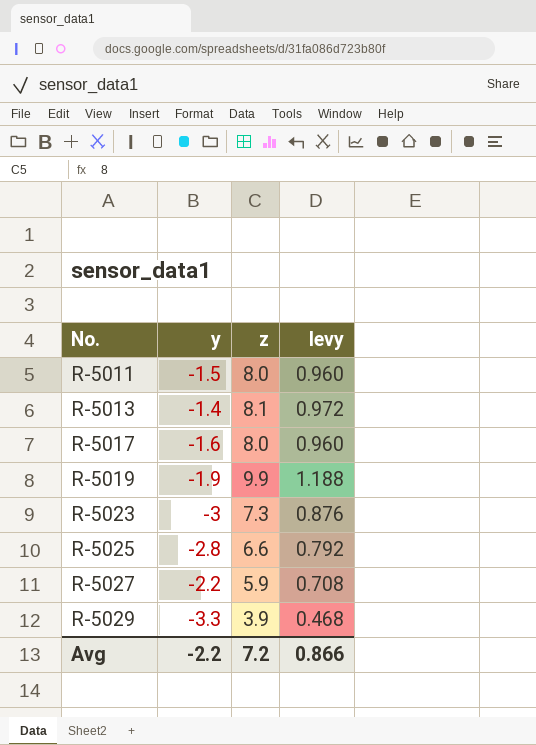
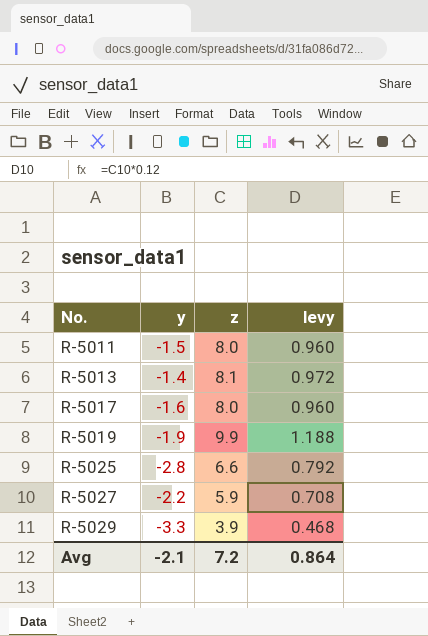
row R-5023: -3 | 7.3 | 0.876 -> none
Avg | y: -2.2 -> -2.1
Avg | levy: 0.866 -> 0.864

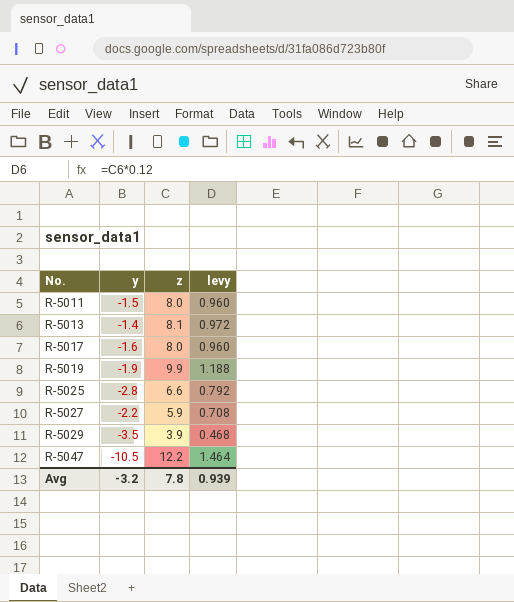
R-5029 | y: -3.3 -> -3.5
row R-5047: none -> -10.5 | 12.2 | 1.464
Avg | y: -2.1 -> -3.2
Avg | z: 7.2 -> 7.8
Avg | levy: 0.864 -> 0.939

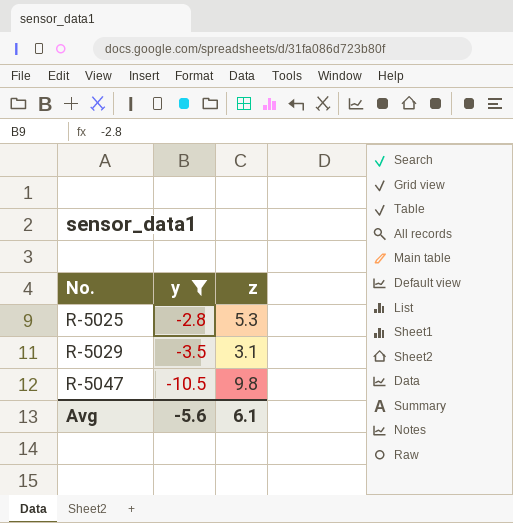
filter: none -> y <= -2.8
column levy | formula: [z] * 0.12 -> none
R-5025 | z: 6.6 -> 5.3
R-5029 | z: 3.9 -> 3.1
R-5047 | z: 12.2 -> 9.8
Avg | y: -3.2 -> -5.6
Avg | z: 7.8 -> 6.1

